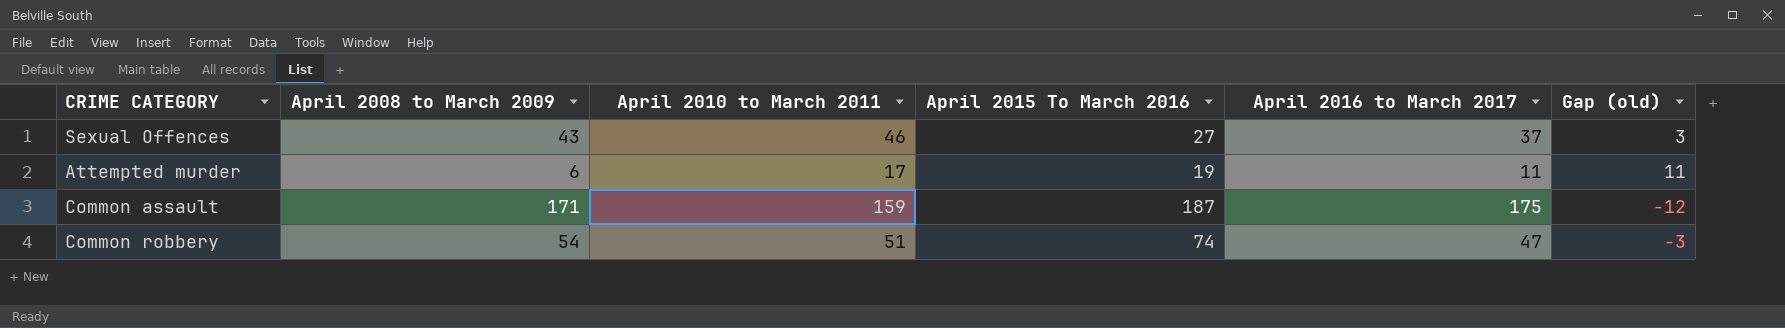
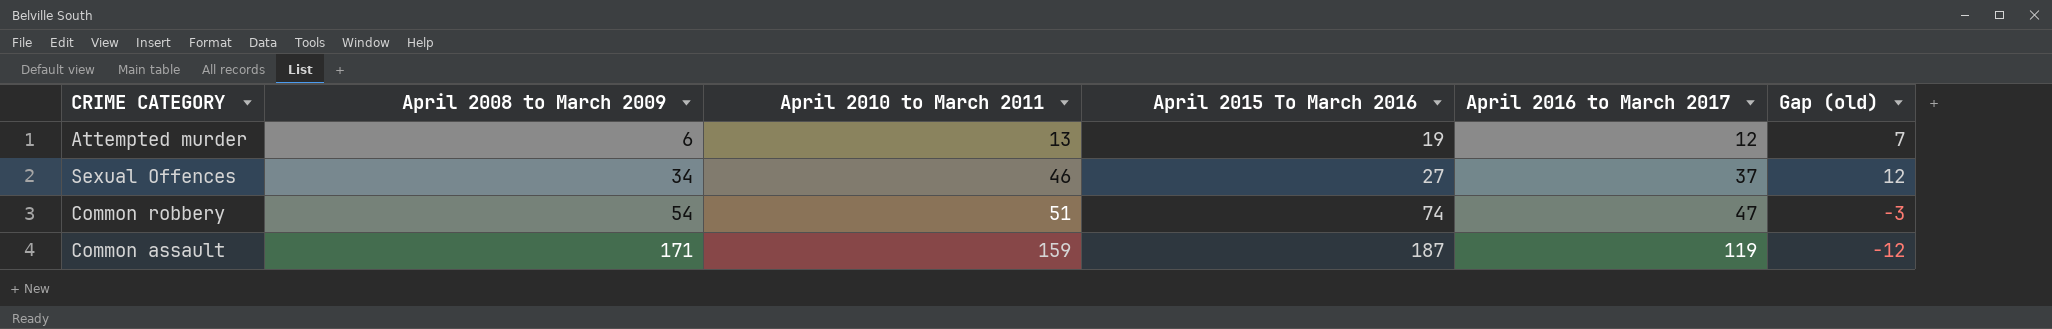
row order: none -> April 2008 to March 2009 ascending
Attempted murder | April 2010 to March 2011: 17 -> 13
Attempted murder | April 2016 to March 2017: 11 -> 12
Attempted murder | Gap (old): 11 -> 7
Sexual Offences | April 2008 to March 2009: 43 -> 34
Sexual Offences | Gap (old): 3 -> 12
Common assault | April 2016 to March 2017: 175 -> 119

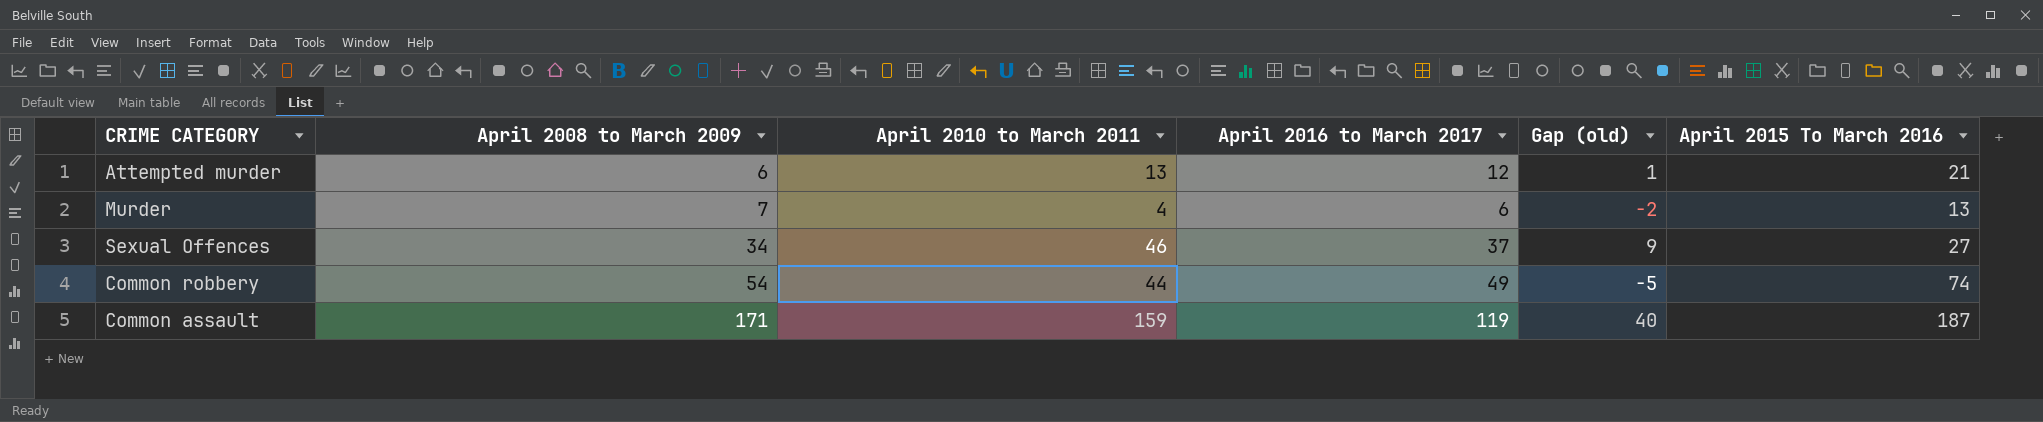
column Gap (old) | formula: [April 2010 to March 2011] - [April 2008 to March 2009] -> [April 2010 to March 2011] - [April 2016 to March 2017]
column April 2015 To March 2016 | position: 4 -> 6
Attempted murder | April 2015 To March 2016: 19 -> 21
row Murder: none -> 7 | 4 | 6 | -2 | 13
Common robbery | April 2010 to March 2011: 51 -> 44
Common robbery | April 2016 to March 2017: 47 -> 49

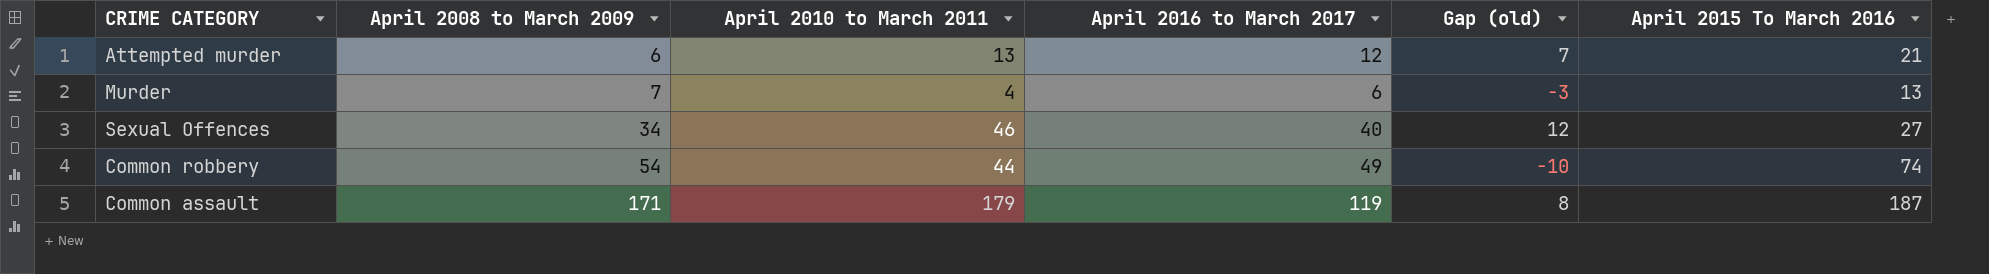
column Gap (old) | formula: [April 2010 to March 2011] - [April 2016 to March 2017] -> [April 2010 to March 2011] - [April 2008 to March 2009]
Sexual Offences | April 2016 to March 2017: 37 -> 40
Common assault | April 2010 to March 2011: 159 -> 179

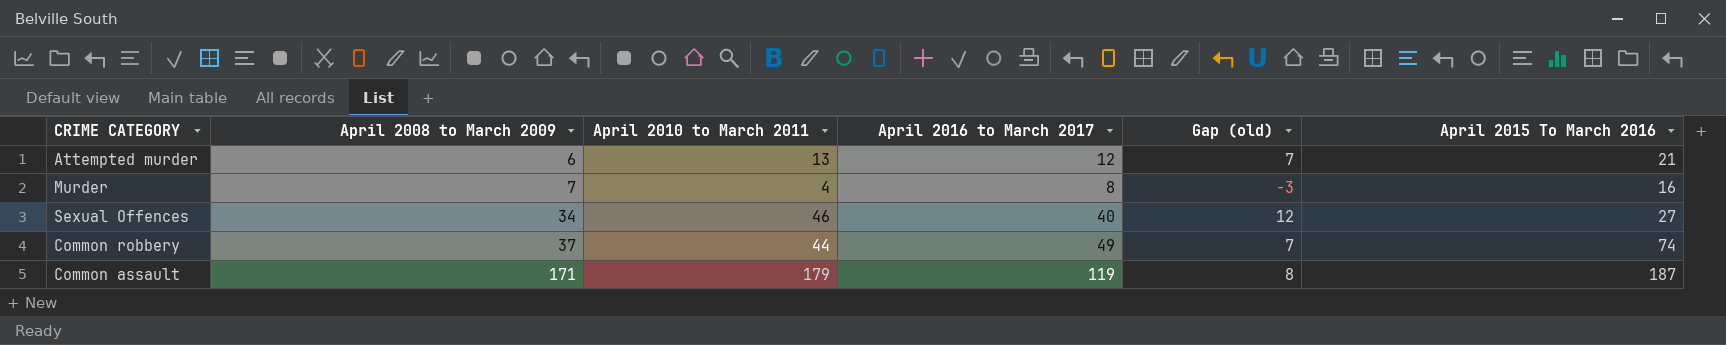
Murder | April 2016 to March 2017: 6 -> 8
Murder | April 2015 To March 2016: 13 -> 16
Common robbery | April 2008 to March 2009: 54 -> 37
Common robbery | Gap (old): -10 -> 7

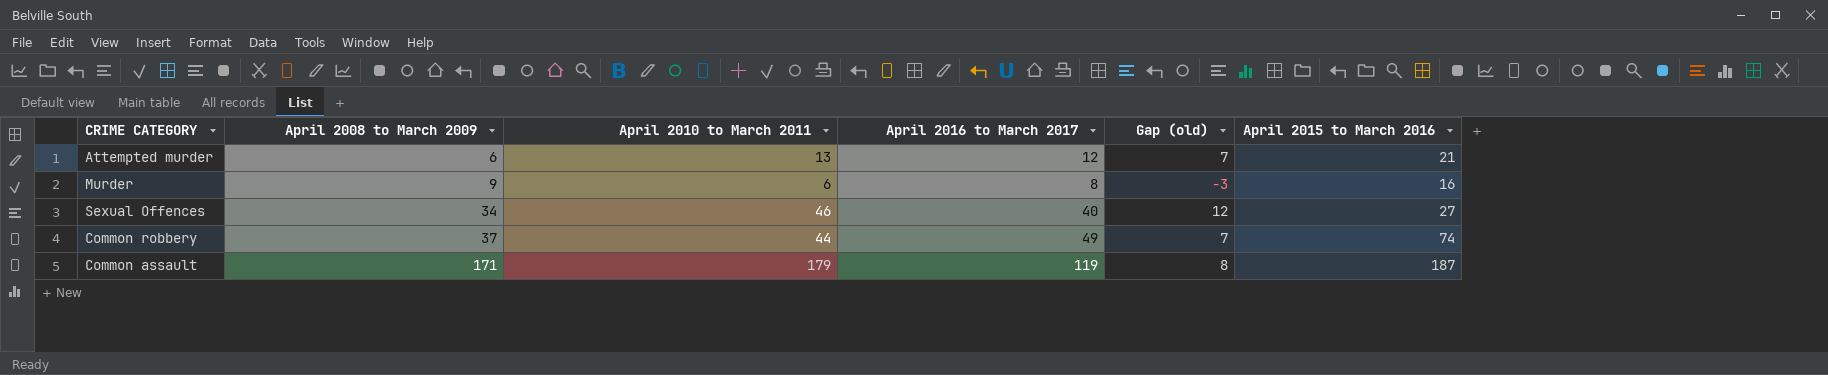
column name: April 2015 To March 2016 -> April 2015 to March 2016
Murder | April 2008 to March 2009: 7 -> 9
Murder | April 2010 to March 2011: 4 -> 6

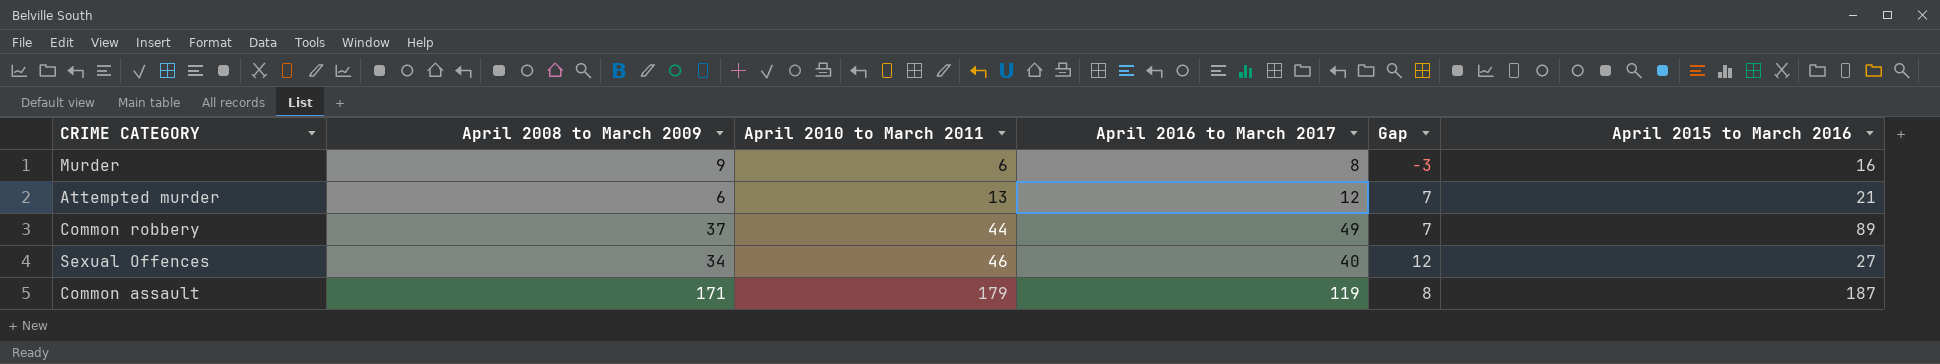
row order: April 2008 to March 2009 ascending -> April 2010 to March 2011 ascending
column name: Gap (old) -> Gap
Common robbery | April 2015 to March 2016: 74 -> 89

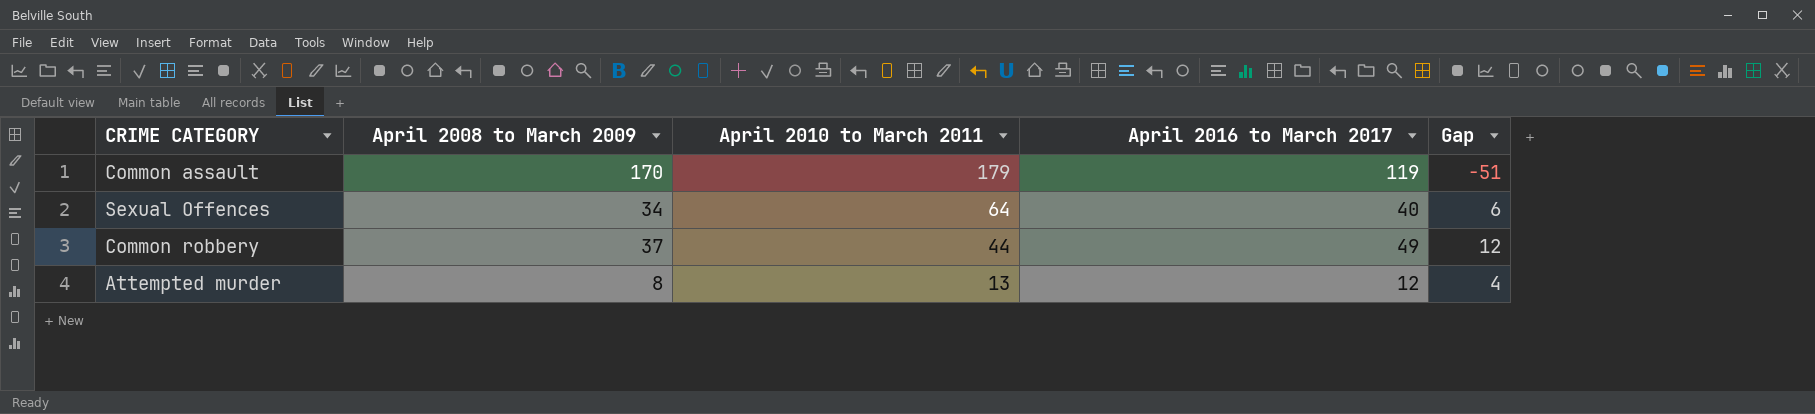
row order: April 2010 to March 2011 ascending -> April 2010 to March 2011 descending
column April 2015 to March 2016 | position: 6 -> none
column Gap | formula: [April 2010 to March 2011] - [April 2008 to March 2009] -> [April 2016 to March 2017] - [April 2008 to March 2009]
row Murder: 9 | 6 | 8 | -3 | 16 -> none
Common assault | April 2008 to March 2009: 171 -> 170
Sexual Offences | April 2010 to March 2011: 46 -> 64
Attempted murder | April 2008 to March 2009: 6 -> 8

